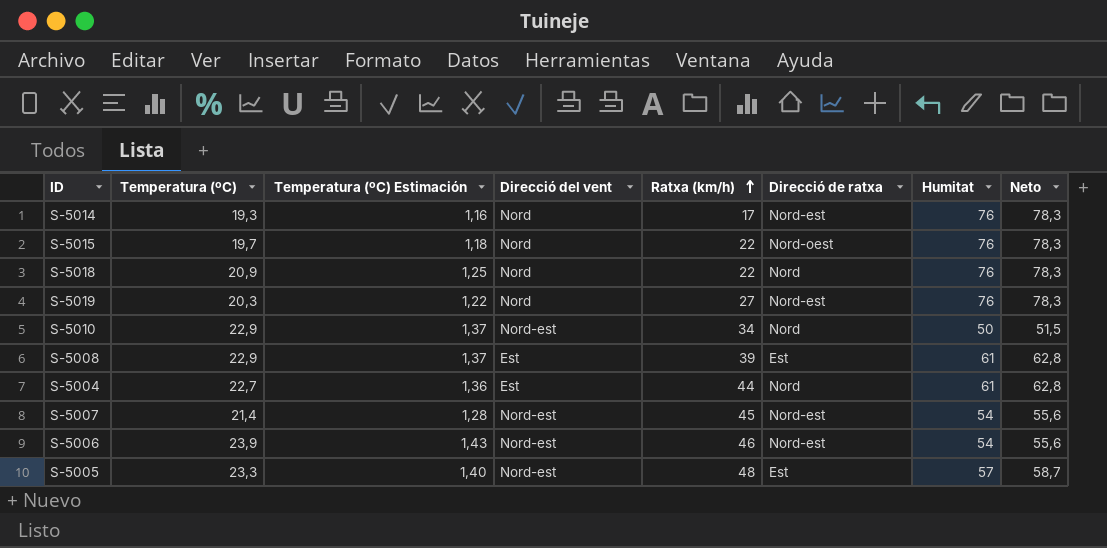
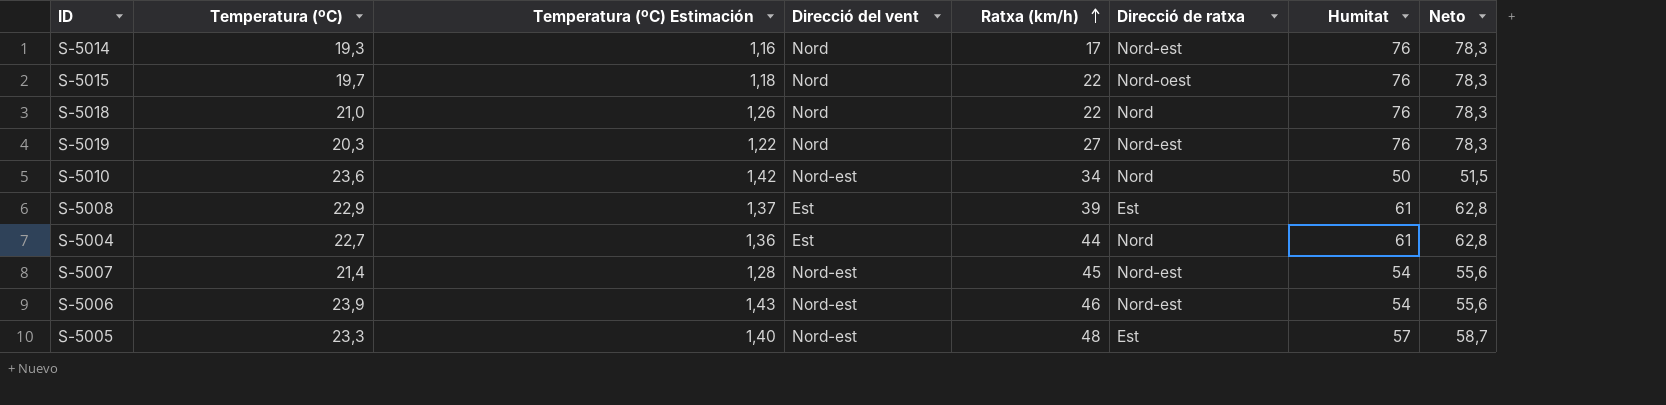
S-5018 | Temperatura (ºC): 20,9 -> 21,0
S-5018 | Temperatura (ºC) Estimación: 1,25 -> 1,26
S-5010 | Temperatura (ºC): 22,9 -> 23,6
S-5010 | Temperatura (ºC) Estimación: 1,37 -> 1,42

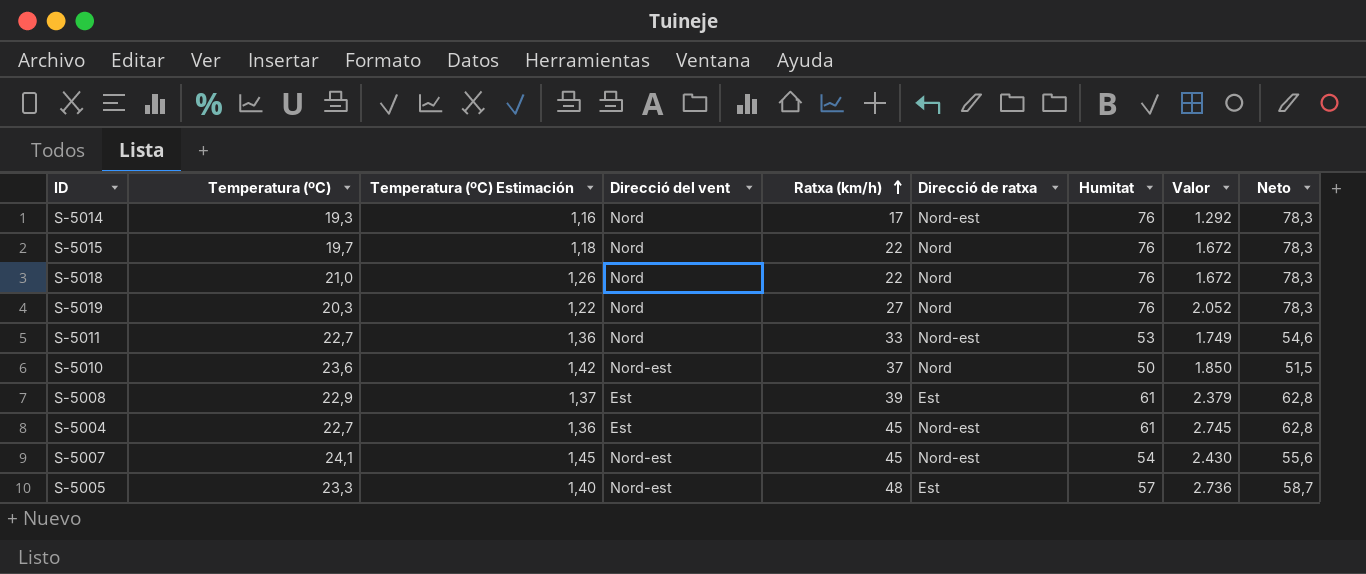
column Valor | formula: none -> [Ratxa (km/h)] * [Humitat]
row S-5006: 23,9 | 1,43 | Nord-est | 46 | Nord-est | 54 | 55,6 -> none
S-5015 | Direcció de ratxa: Nord-oest -> Nord
S-5019 | Direcció de ratxa: Nord-est -> Nord
row S-5011: none -> 22,7 | 1,36 | Nord | 33 | Nord-est | 53 | 1.749 | 54,6
S-5010 | Ratxa (km/h): 34 -> 37
S-5004 | Ratxa (km/h): 44 -> 45
S-5004 | Direcció de ratxa: Nord -> Nord-est
S-5007 | Temperatura (ºC): 21,4 -> 24,1
S-5007 | Temperatura (ºC) Estimación: 1,28 -> 1,45

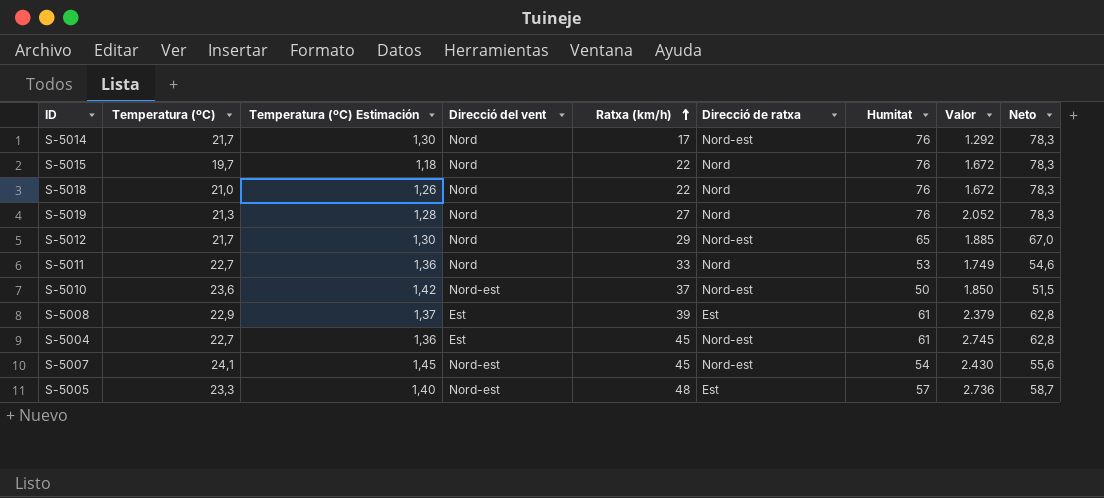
S-5014 | Temperatura (ºC): 19,3 -> 21,7
S-5014 | Temperatura (ºC) Estimación: 1,16 -> 1,30
S-5019 | Temperatura (ºC): 20,3 -> 21,3
S-5019 | Temperatura (ºC) Estimación: 1,22 -> 1,28
row S-5012: none -> 21,7 | 1,30 | Nord | 29 | Nord-est | 65 | 1.885 | 67,0
S-5011 | Direcció de ratxa: Nord-est -> Nord
S-5010 | Direcció de ratxa: Nord -> Nord-est

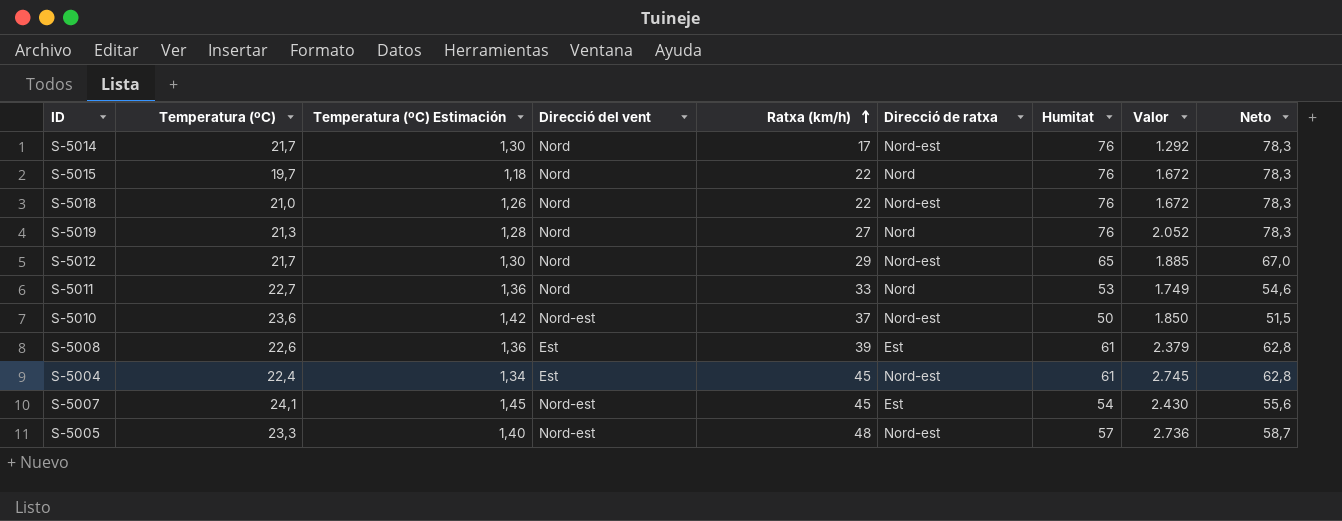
S-5018 | Direcció de ratxa: Nord -> Nord-est
S-5008 | Temperatura (ºC): 22,9 -> 22,6
S-5008 | Temperatura (ºC) Estimación: 1,37 -> 1,36
S-5004 | Temperatura (ºC): 22,7 -> 22,4
S-5004 | Temperatura (ºC) Estimación: 1,36 -> 1,34
S-5007 | Direcció de ratxa: Nord-est -> Est
S-5005 | Direcció de ratxa: Est -> Nord-est

